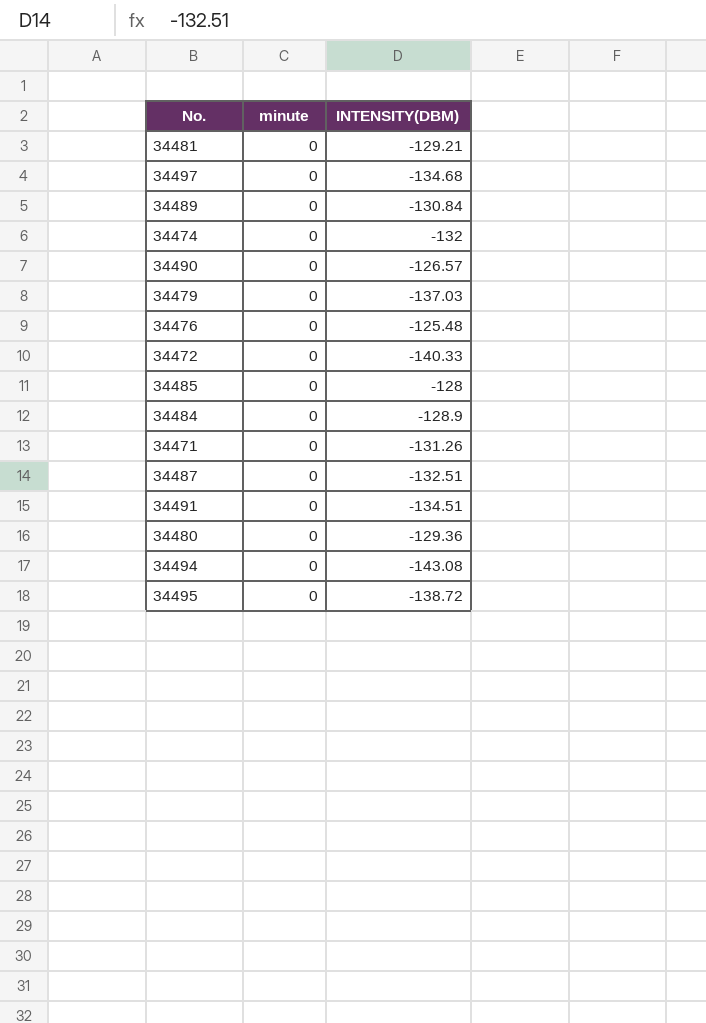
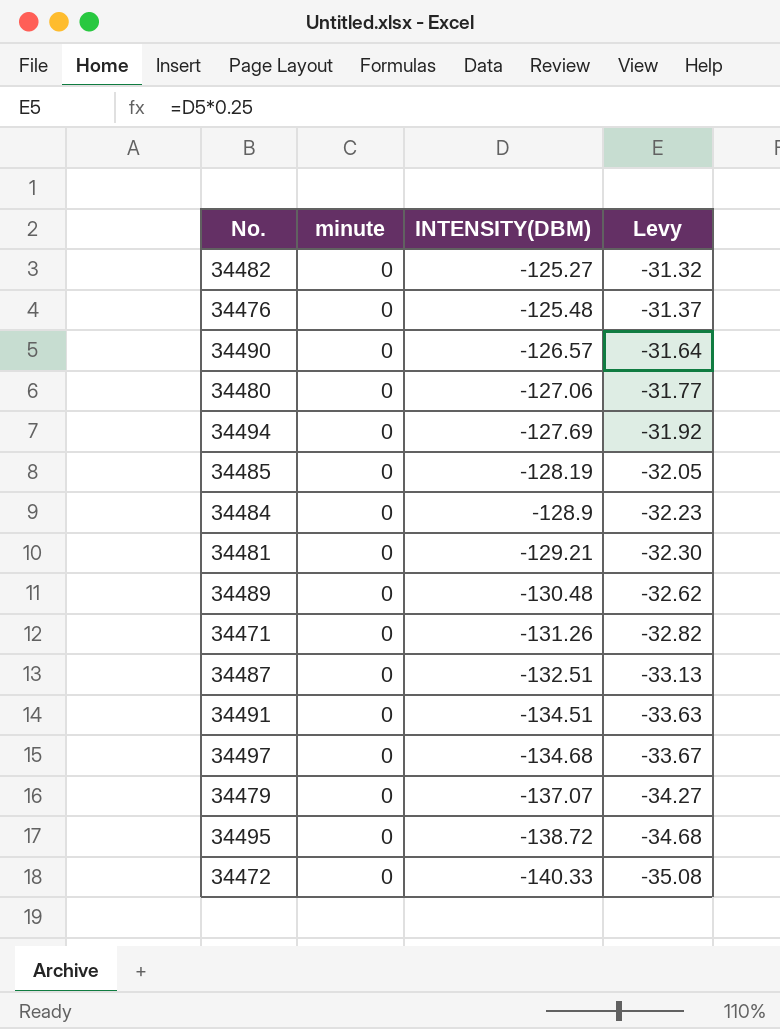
row order: none -> INTENSITY(DBM) descending
column Levy | formula: none -> [INTENSITY(DBM)] * 0.25
row 34474: 0 | -132 -> none
row 34482: none -> 0 | -125.27 | -31.32
34480 | INTENSITY(DBM): -129.36 -> -127.06
34494 | INTENSITY(DBM): -143.08 -> -127.69
34485 | INTENSITY(DBM): -128 -> -128.19
34489 | INTENSITY(DBM): -130.84 -> -130.48
34479 | INTENSITY(DBM): -137.03 -> -137.07

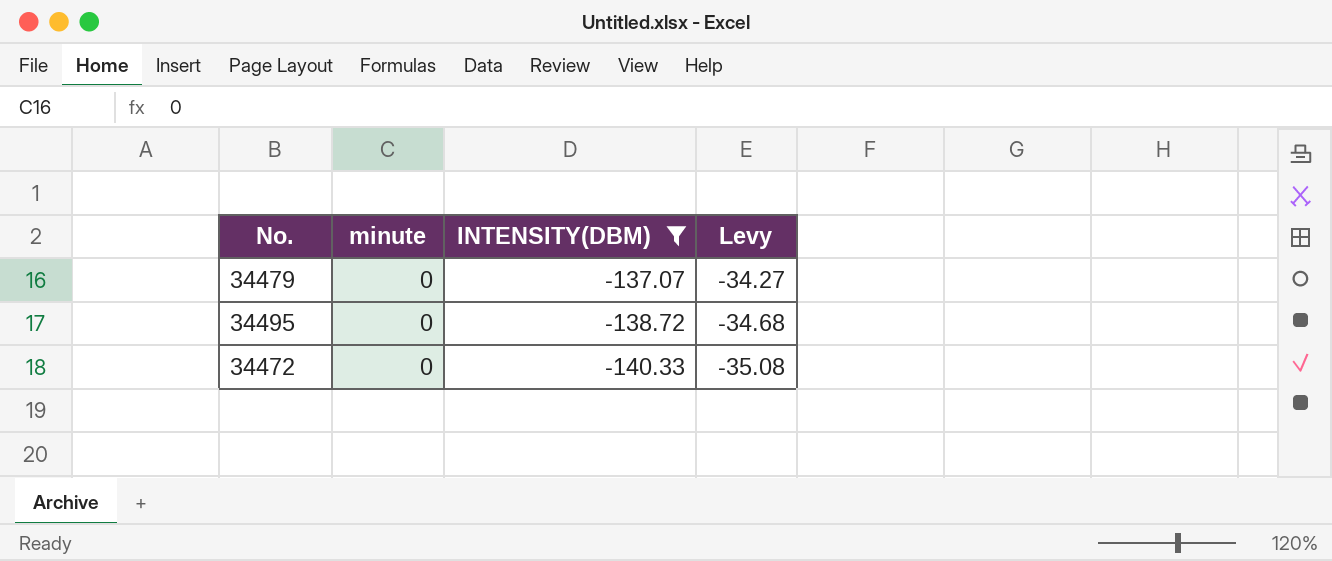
filter: none -> INTENSITY(DBM) <= -137.07

